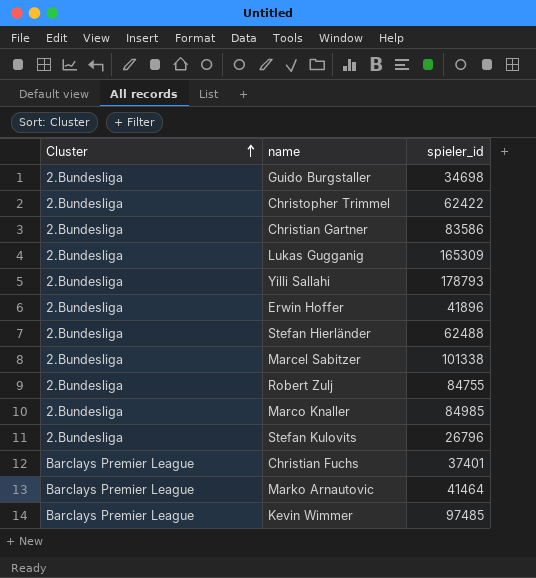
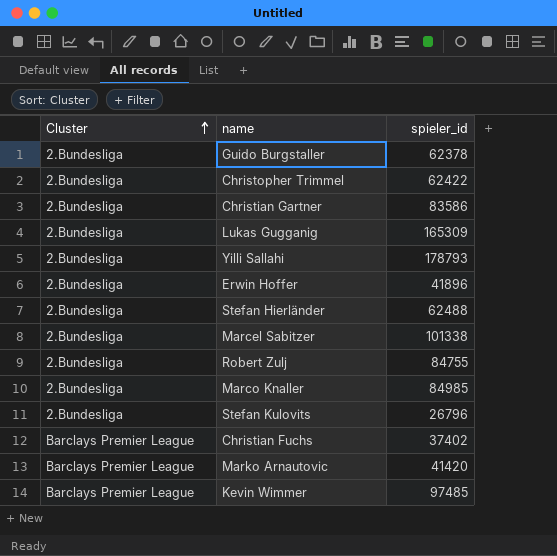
Guido Burgstaller | spieler_id: 34698 -> 62378
Christian Fuchs | spieler_id: 37401 -> 37402
Marko Arnautovic | spieler_id: 41464 -> 41420

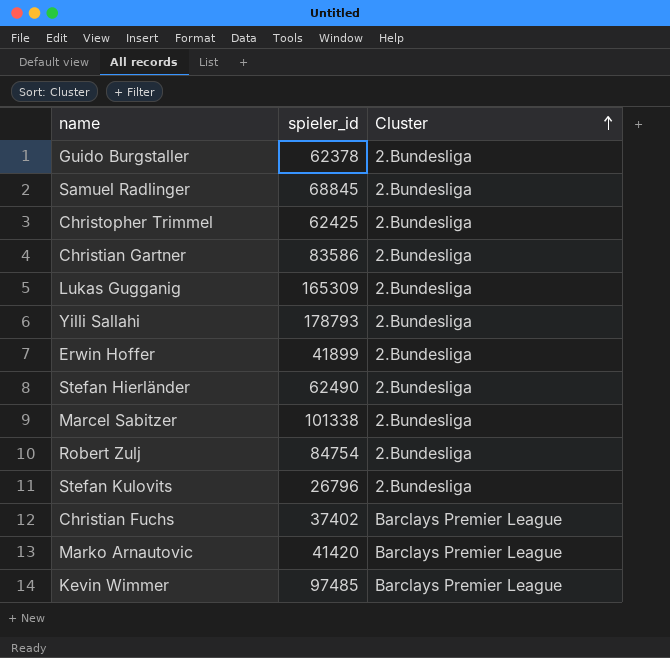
column Cluster | position: 1 -> 3
row Marco Knaller: 2.Bundesliga | 84985 -> none
row Samuel Radlinger: none -> 68845 | 2.Bundesliga
Christopher Trimmel | spieler_id: 62422 -> 62425
Erwin Hoffer | spieler_id: 41896 -> 41899
Stefan Hierländer | spieler_id: 62488 -> 62490
Robert Zulj | spieler_id: 84755 -> 84754

